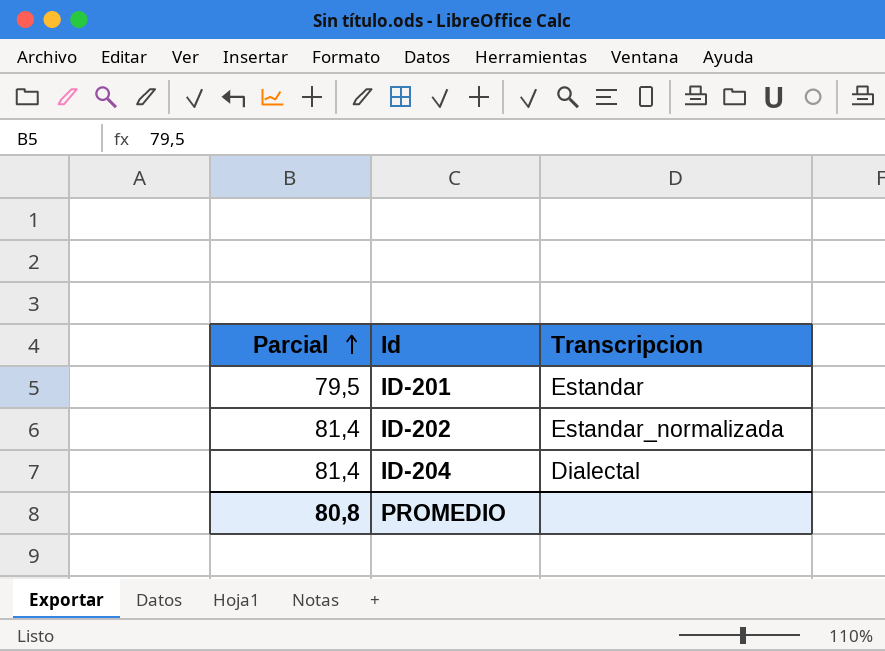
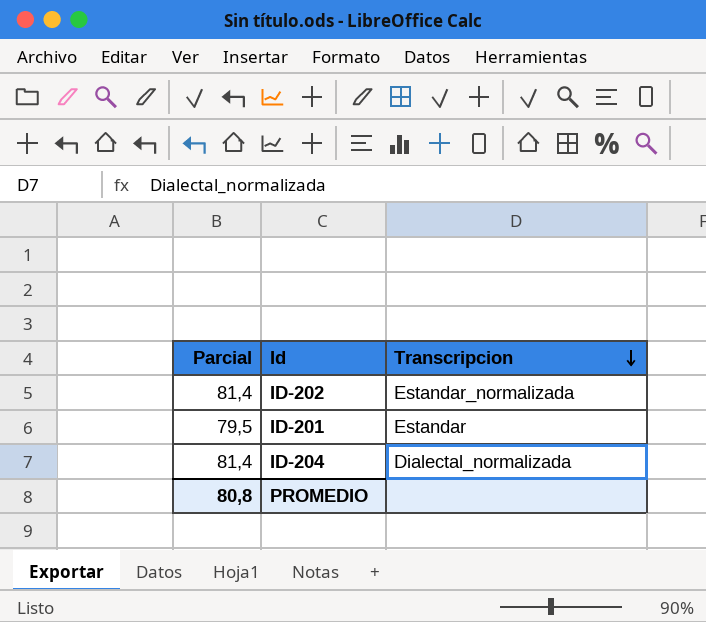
row order: Parcial ascending -> Transcripcion descending
ID-204 | Transcripcion: Dialectal -> Dialectal_normalizada

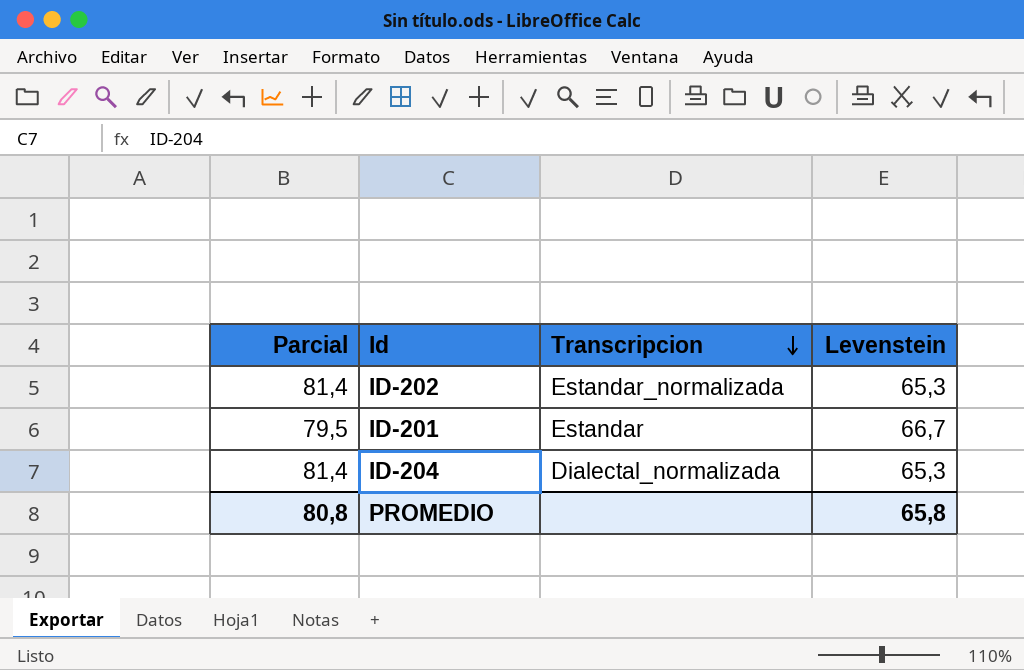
column Levenstein | position: none -> 4

